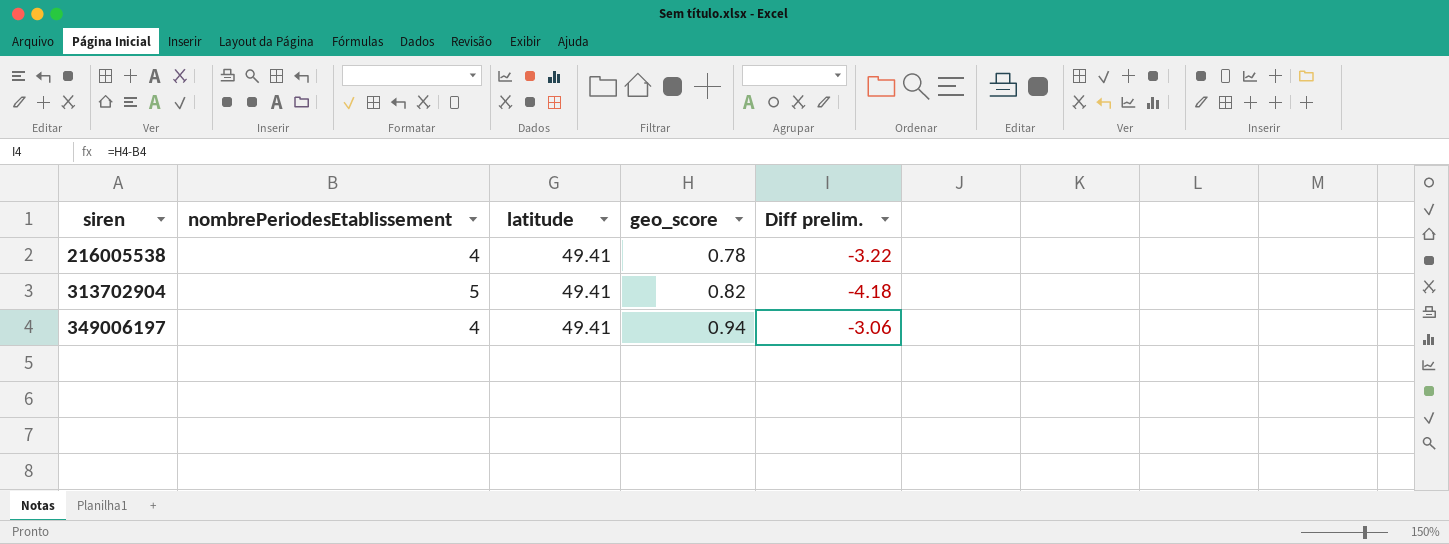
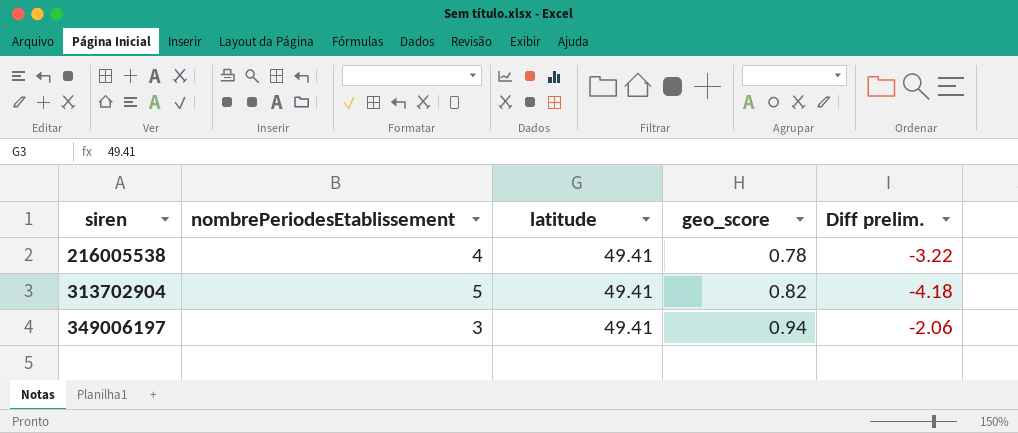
349006197 | nombrePeriodesEtablissement: 4 -> 3
349006197 | Diff prelim.: -3.06 -> -2.06

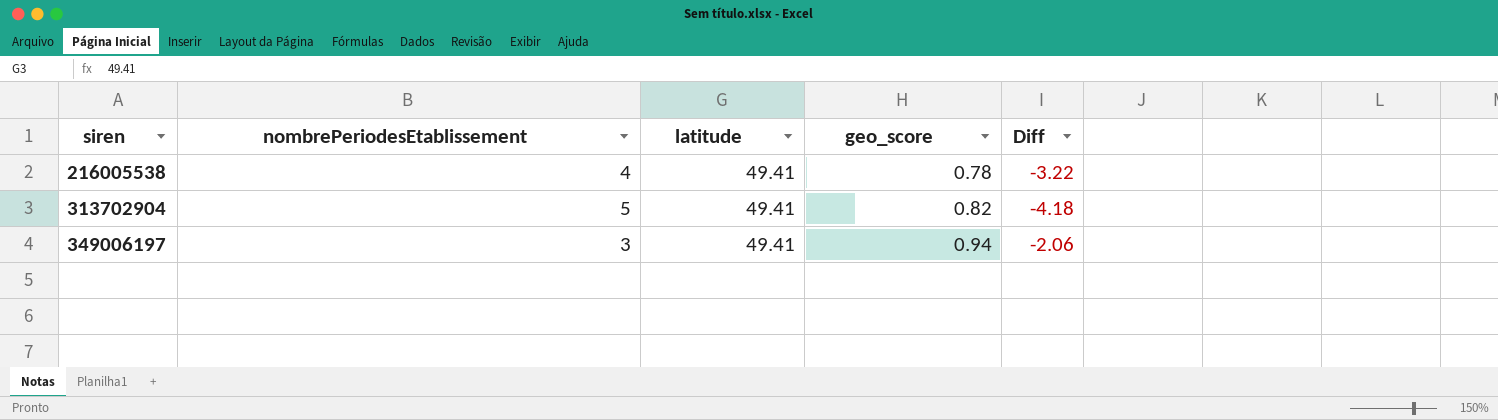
column name: Diff prelim. -> Diff

